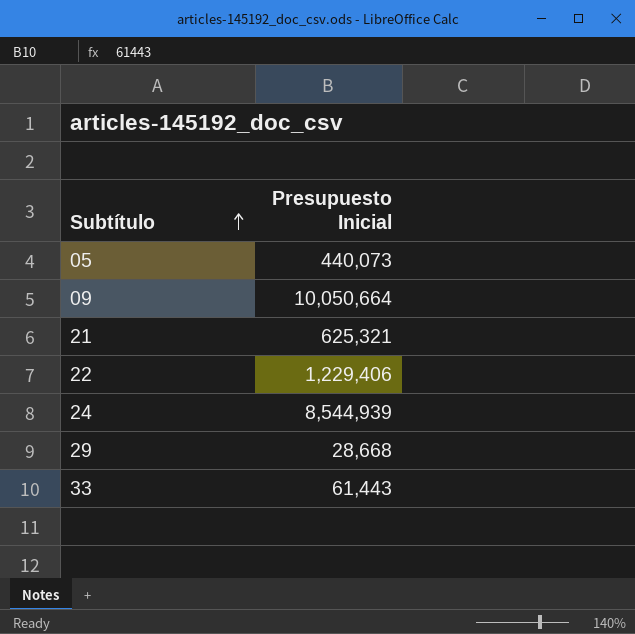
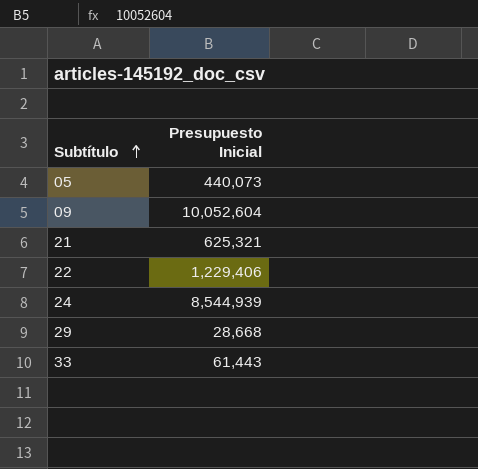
09 | Presupuesto Inicial: 10,050,664 -> 10,052,604

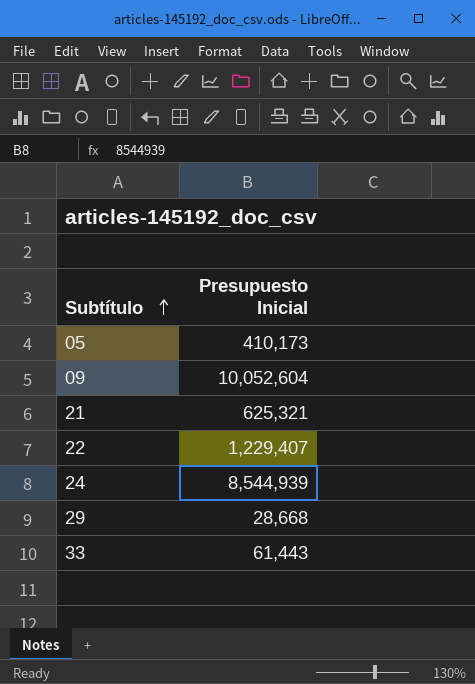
05 | Presupuesto Inicial: 440,073 -> 410,173
22 | Presupuesto Inicial: 1,229,406 -> 1,229,407

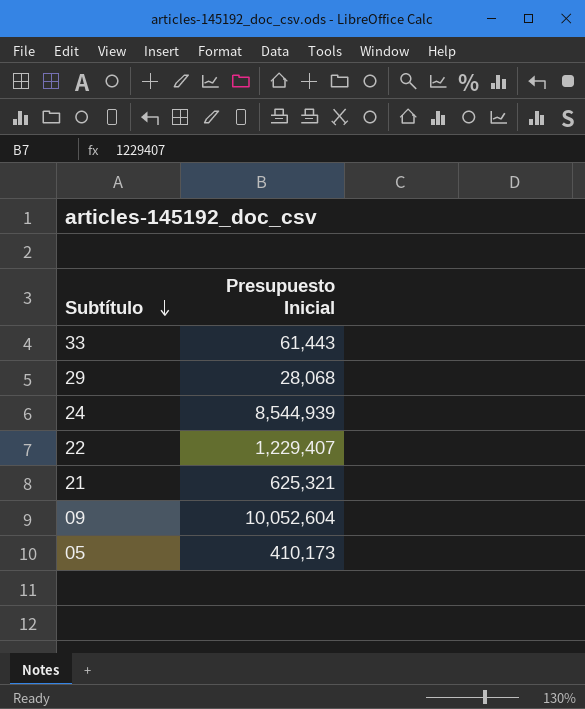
row order: Subtítulo ascending -> Subtítulo descending
29 | Presupuesto Inicial: 28,668 -> 28,068

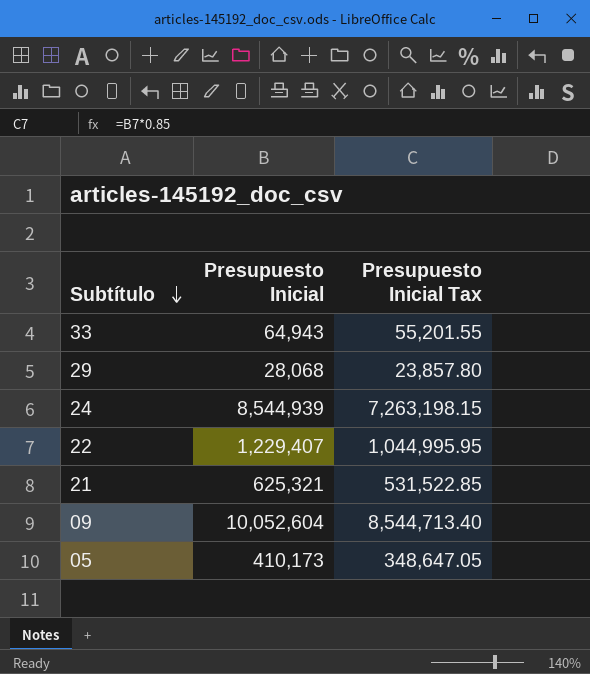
column Presupuesto Inicial Tax | formula: none -> [Presupuesto Inicial] * 0.85
33 | Presupuesto Inicial: 61,443 -> 64,943

